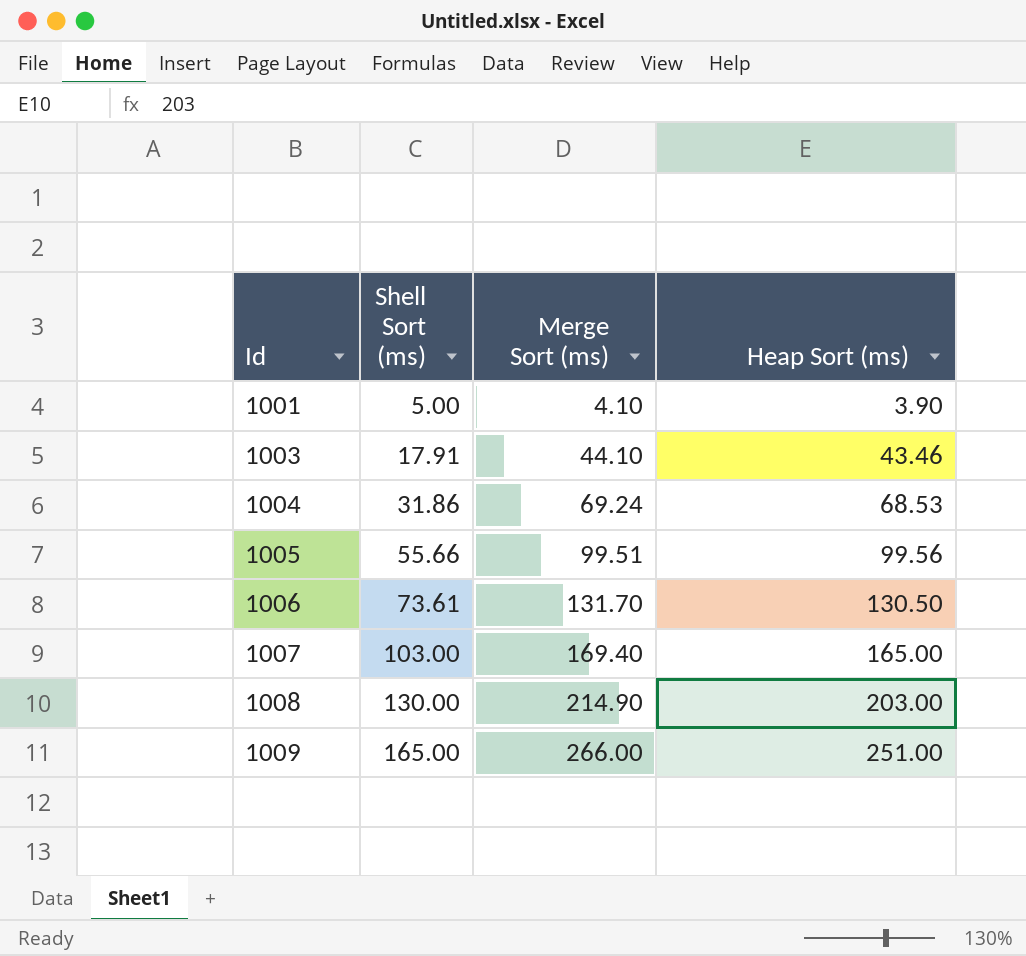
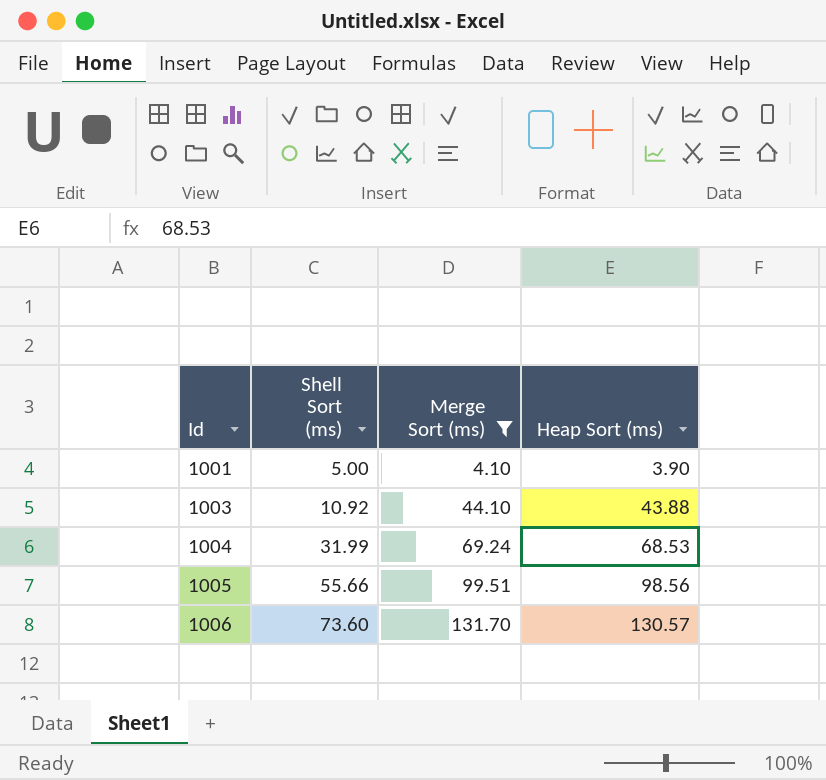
filter: none -> Merge Sort (ms) <= 131.70
1003 | Shell Sort (ms): 17.91 -> 10.92
1003 | Heap Sort (ms): 43.46 -> 43.88
1004 | Shell Sort (ms): 31.86 -> 31.99
1005 | Heap Sort (ms): 99.56 -> 98.56
1006 | Shell Sort (ms): 73.61 -> 73.60
1006 | Heap Sort (ms): 130.50 -> 130.57

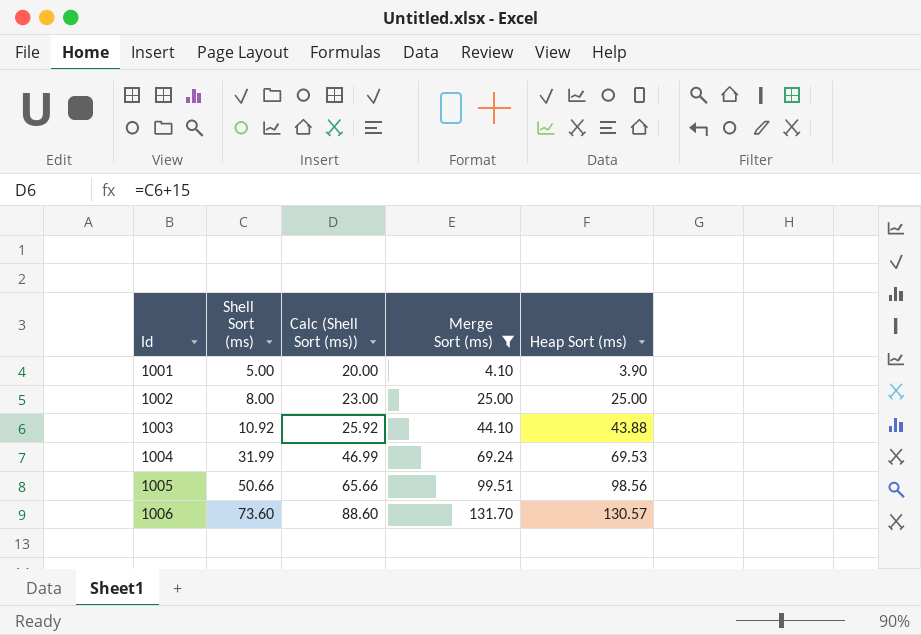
column Calc (Shell Sort (ms)) | formula: none -> [Shell Sort (ms)] + 15
row 1002: none -> 8.00 | 23.00 | 25.00 | 25.00
1004 | Heap Sort (ms): 68.53 -> 69.53
1005 | Shell Sort (ms): 55.66 -> 50.66

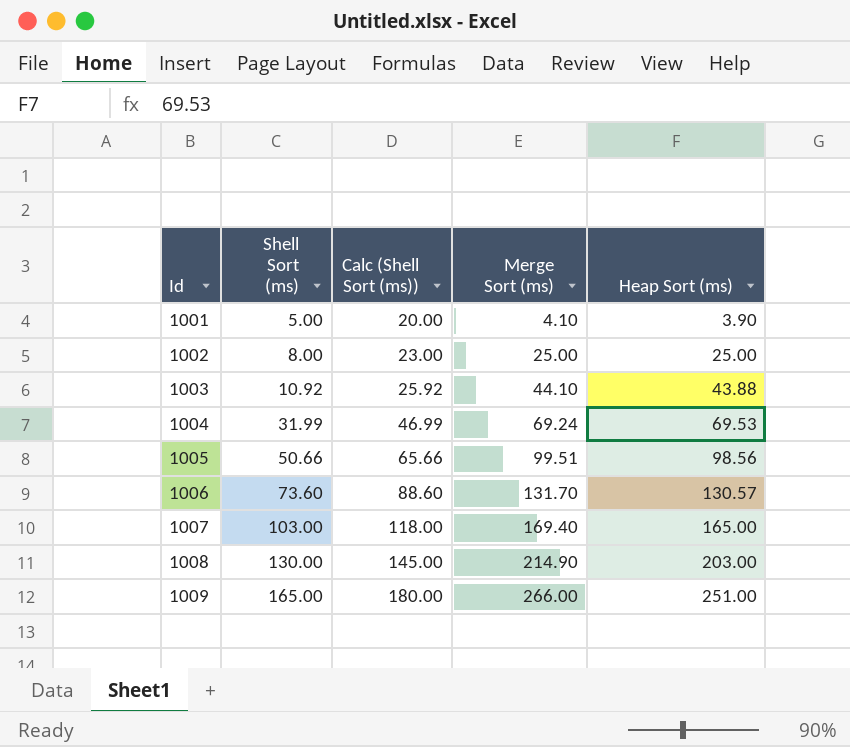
filter: Merge Sort (ms) <= 131.70 -> none

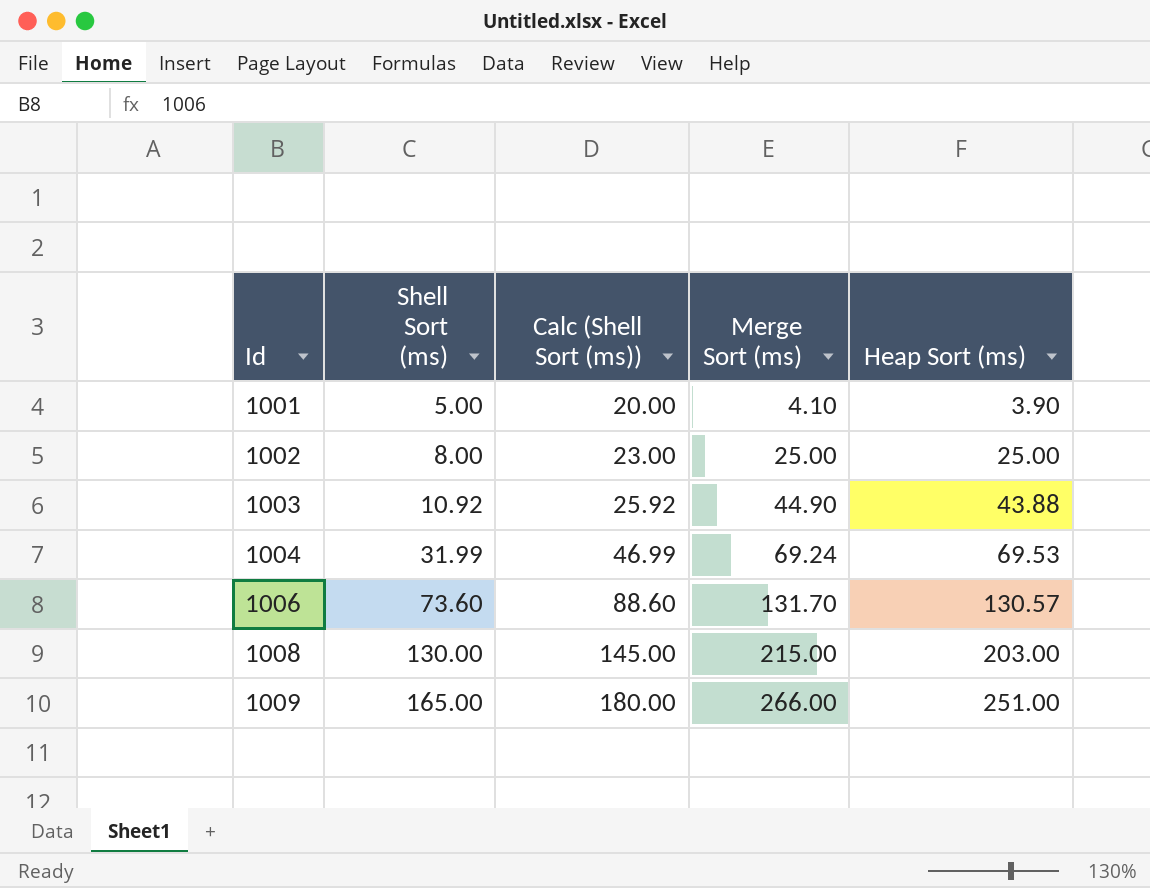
row 1005: 50.66 | 65.66 | 99.51 | 98.56 -> none
row 1007: 103.00 | 118.00 | 169.40 | 165.00 -> none
1003 | Merge Sort (ms): 44.10 -> 44.90
1008 | Merge Sort (ms): 214.90 -> 215.00

